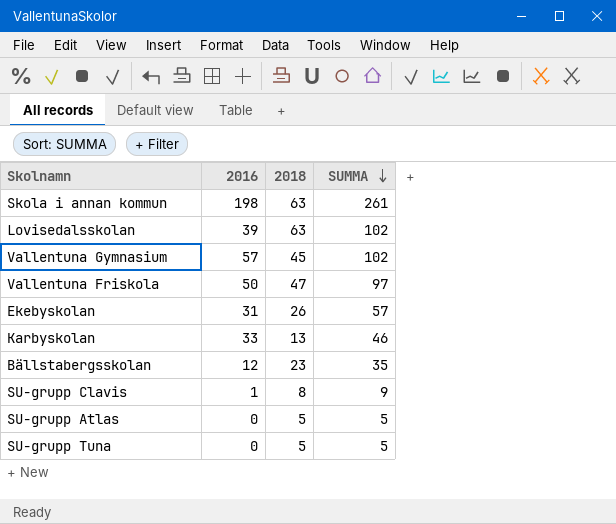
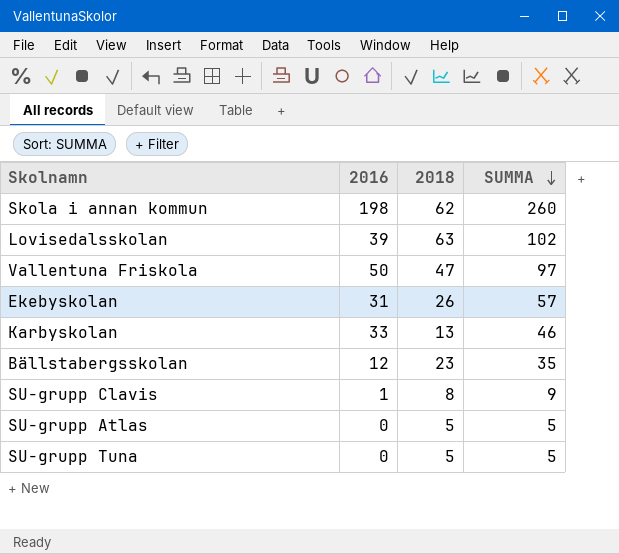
row Vallentuna Gymnasium: 57 | 45 | 102 -> none
Skola i annan kommun | 2018: 63 -> 62
Skola i annan kommun | SUMMA: 261 -> 260

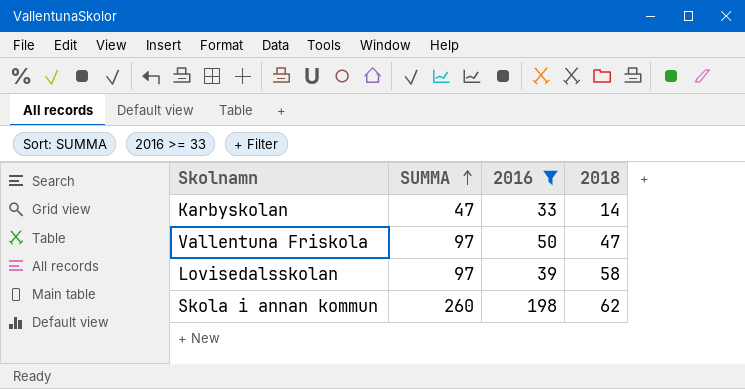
filter: none -> 2016 >= 33
row order: SUMMA descending -> SUMMA ascending
column SUMMA | position: 4 -> 2
Karbyskolan | SUMMA: 46 -> 47
Karbyskolan | 2018: 13 -> 14
Lovisedalsskolan | SUMMA: 102 -> 97
Lovisedalsskolan | 2018: 63 -> 58

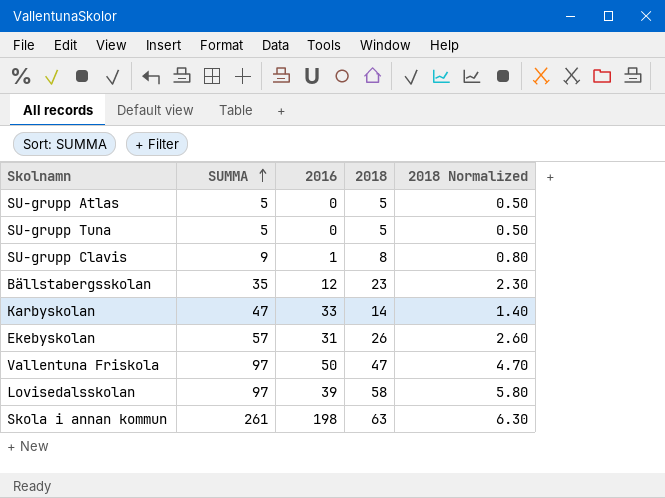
filter: 2016 >= 33 -> none
column 2018 Normalized | formula: none -> [2018] * 0.1
Skola i annan kommun | SUMMA: 260 -> 261
Skola i annan kommun | 2018: 62 -> 63

